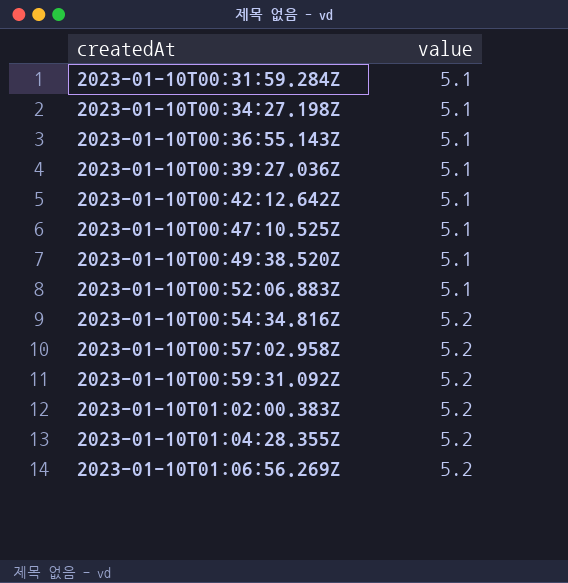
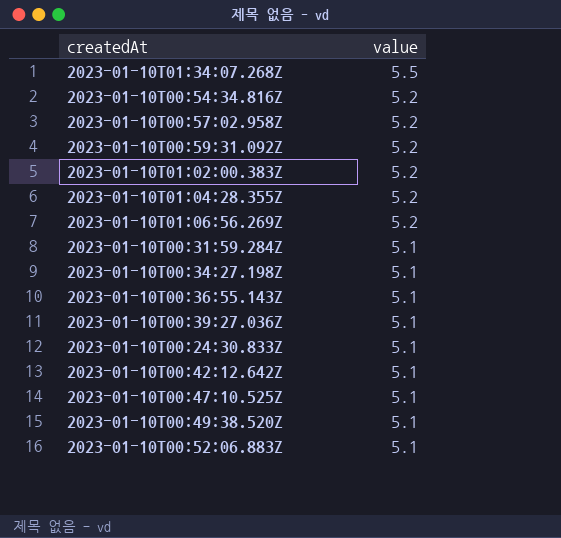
row order: createdAt ascending -> value descending
row 2023-01-10T01:34:07.268Z: none -> 5.5
row 2023-01-10T00:24:30.833Z: none -> 5.1

